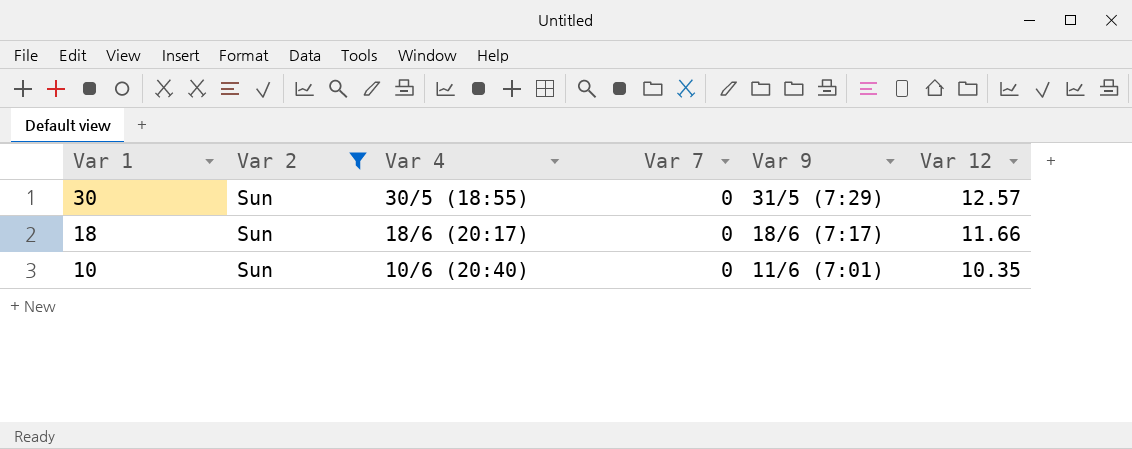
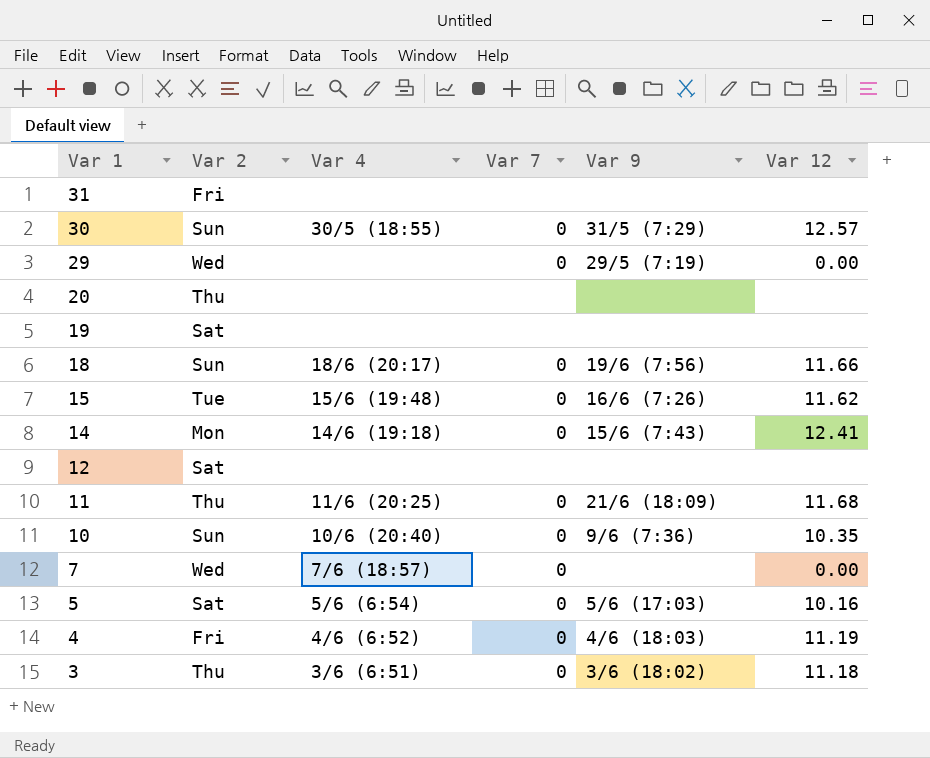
filter: Var 2 = Sun -> none
18 | Var 9: 18/6 (7:17) -> 19/6 (7:56)
10 | Var 9: 11/6 (7:01) -> 9/6 (7:36)

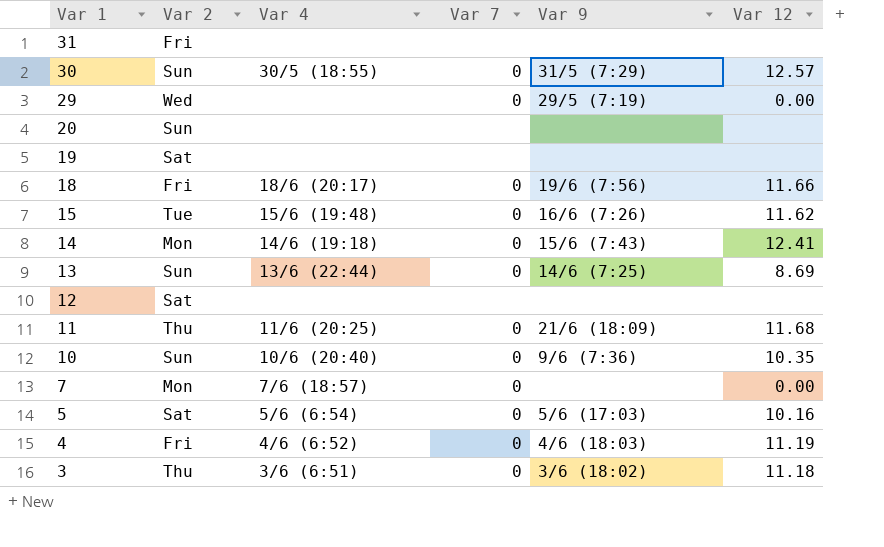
20 | Var 2: Thu -> Sun
18 | Var 2: Sun -> Fri
row 13: none -> Sun | 13/6 (22:44) | 0 | 14/6 (7:25) | 8.69
7 | Var 2: Wed -> Mon

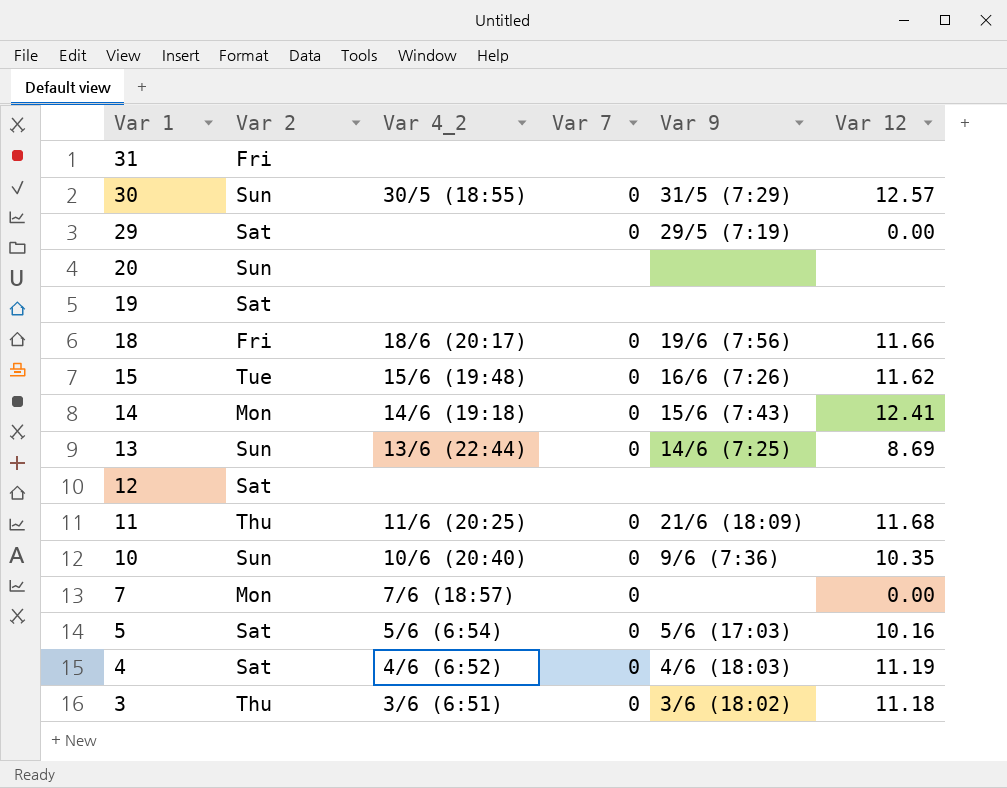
column name: Var 4 -> Var 4_2
29 | Var 2: Wed -> Sat
4 | Var 2: Fri -> Sat

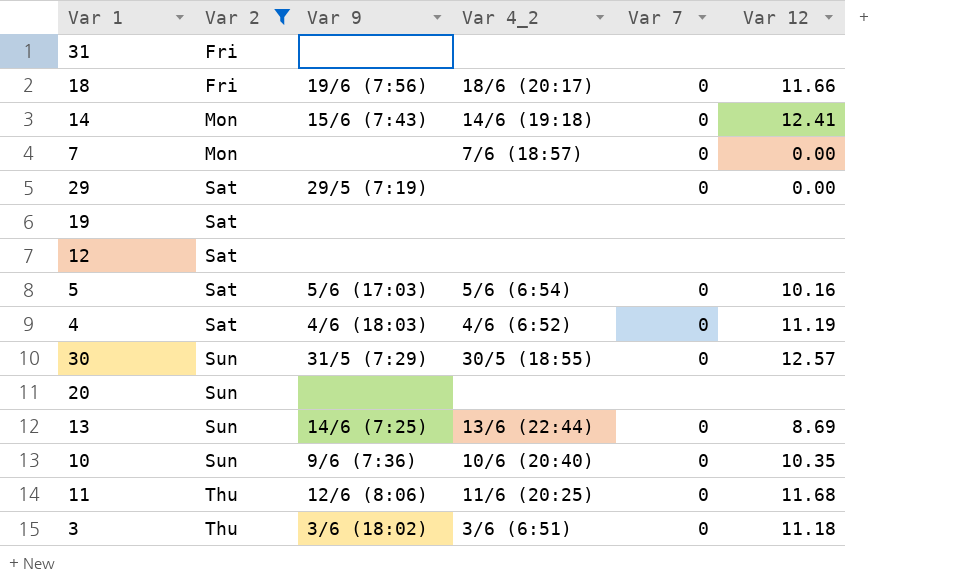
filter: none -> Var 2 != Tue
row order: Var 1 descending -> Var 2 ascending
column Var 9 | position: 5 -> 3
11 | Var 9: 21/6 (18:09) -> 12/6 (8:06)

